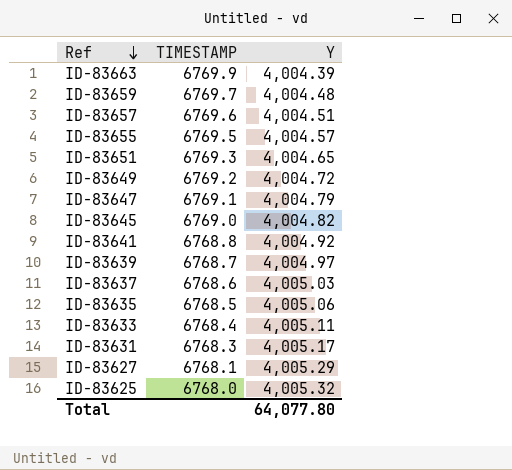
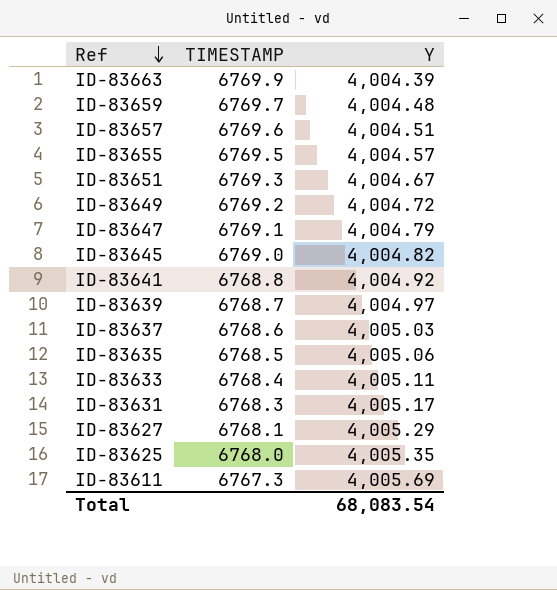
ID-83651 | Y: 4,004.65 -> 4,004.67
ID-83625 | Y: 4,005.32 -> 4,005.35
row ID-83611: none -> 6767.3 | 4,005.69
Total | Y: 64,077.80 -> 68,083.54

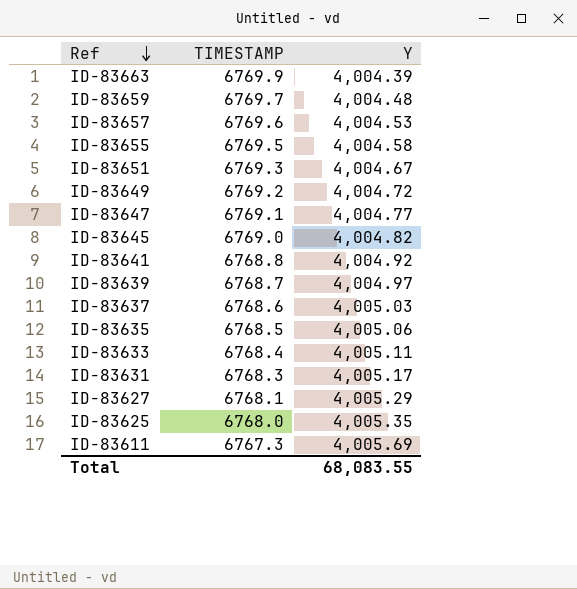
ID-83657 | Y: 4,004.51 -> 4,004.53
ID-83655 | Y: 4,004.57 -> 4,004.58
ID-83647 | Y: 4,004.79 -> 4,004.77
Total | Y: 68,083.54 -> 68,083.55

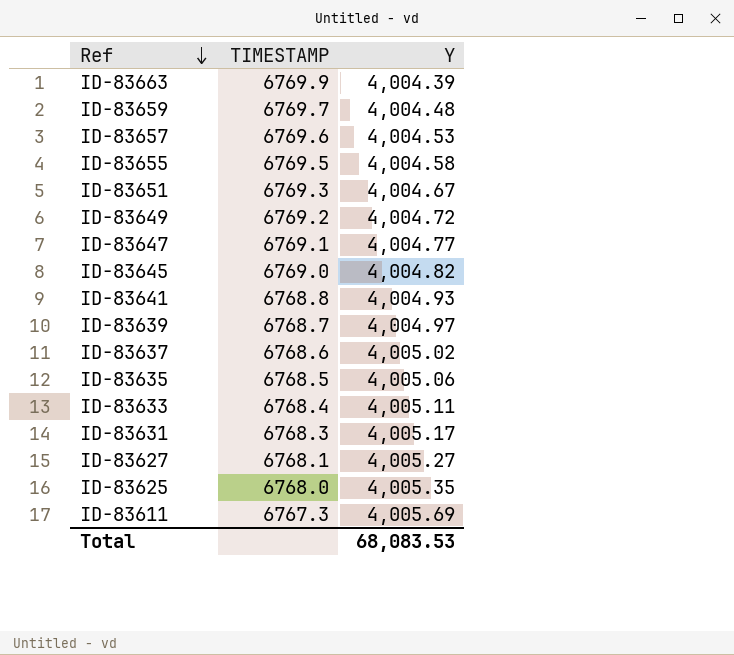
ID-83641 | Y: 4,004.92 -> 4,004.93
ID-83637 | Y: 4,005.03 -> 4,005.02
ID-83627 | Y: 4,005.29 -> 4,005.27
Total | Y: 68,083.55 -> 68,083.53

